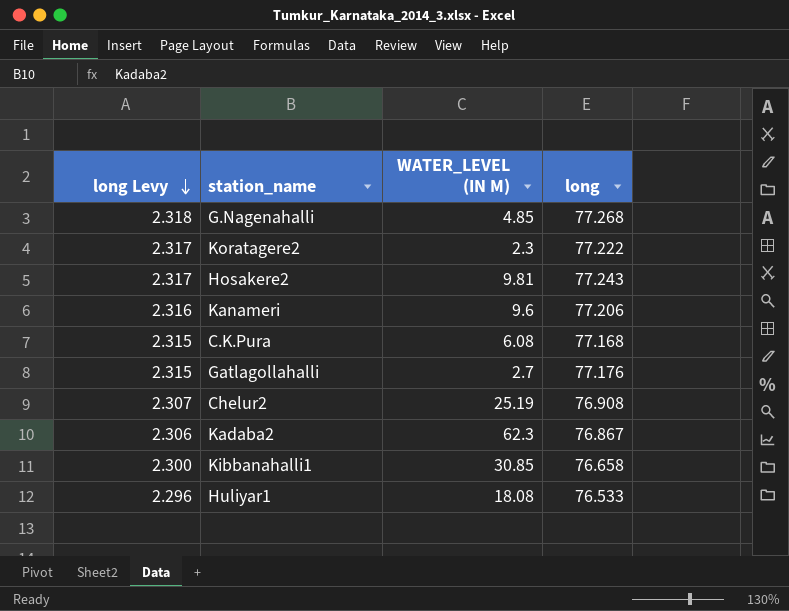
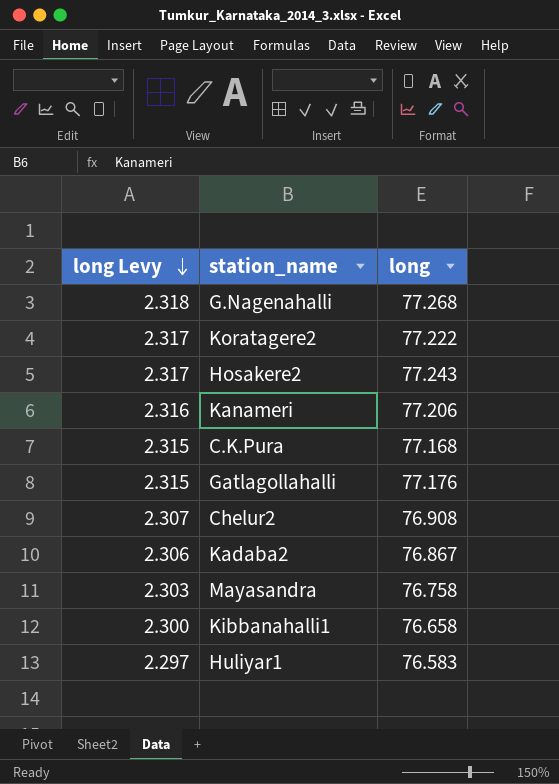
column WATER_LEVEL (IN M) | position: 3 -> none
row Mayasandra: none -> 2.303 | 76.758
Huliyar1 | long Levy: 2.296 -> 2.297
Huliyar1 | long: 76.533 -> 76.583

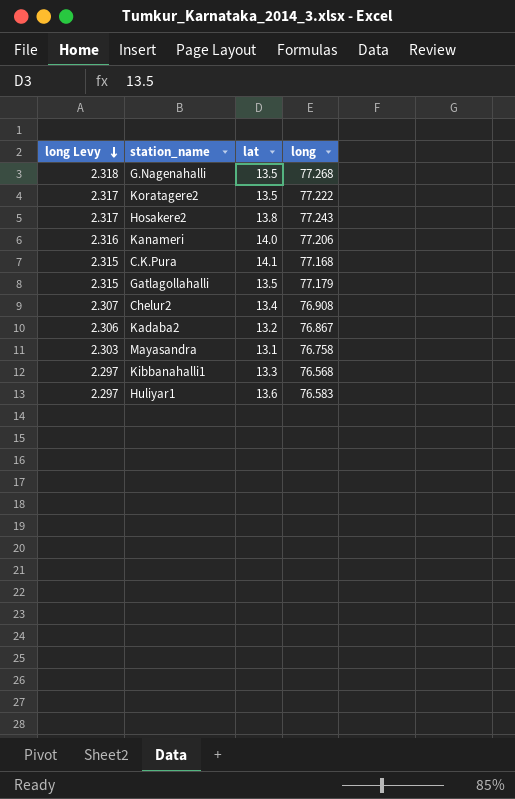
column lat | position: none -> 3
Gatlagollahalli | long: 77.176 -> 77.179
Kibbanahalli1 | long Levy: 2.300 -> 2.297
Kibbanahalli1 | long: 76.658 -> 76.568

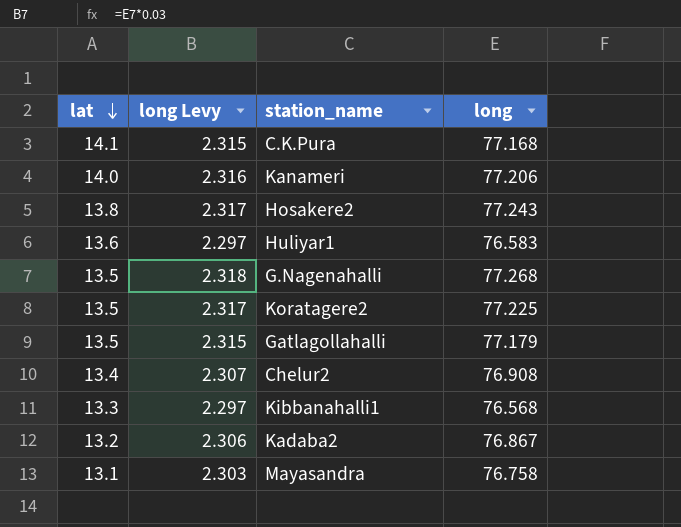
row order: long Levy descending -> lat descending
column lat | position: 3 -> 1
Koratagere2 | long: 77.222 -> 77.225

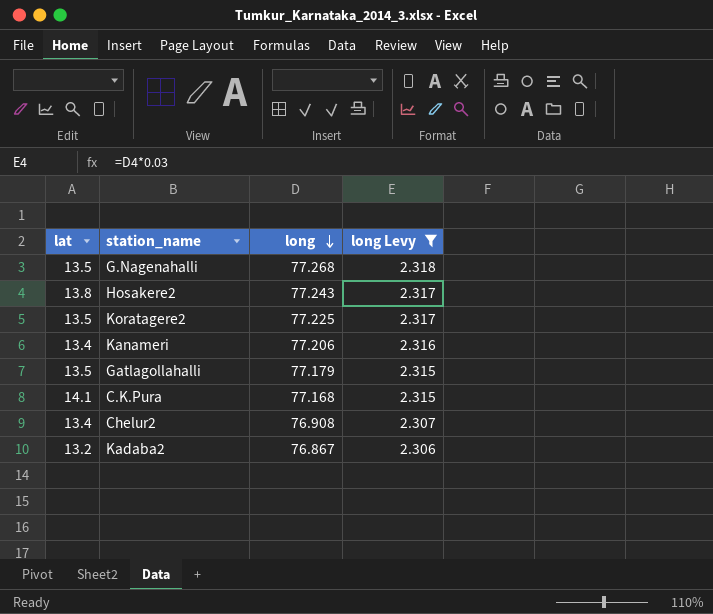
filter: none -> long Levy >= 2.306
row order: lat descending -> long descending
column long Levy | position: 2 -> 4
Kanameri | lat: 14.0 -> 13.4

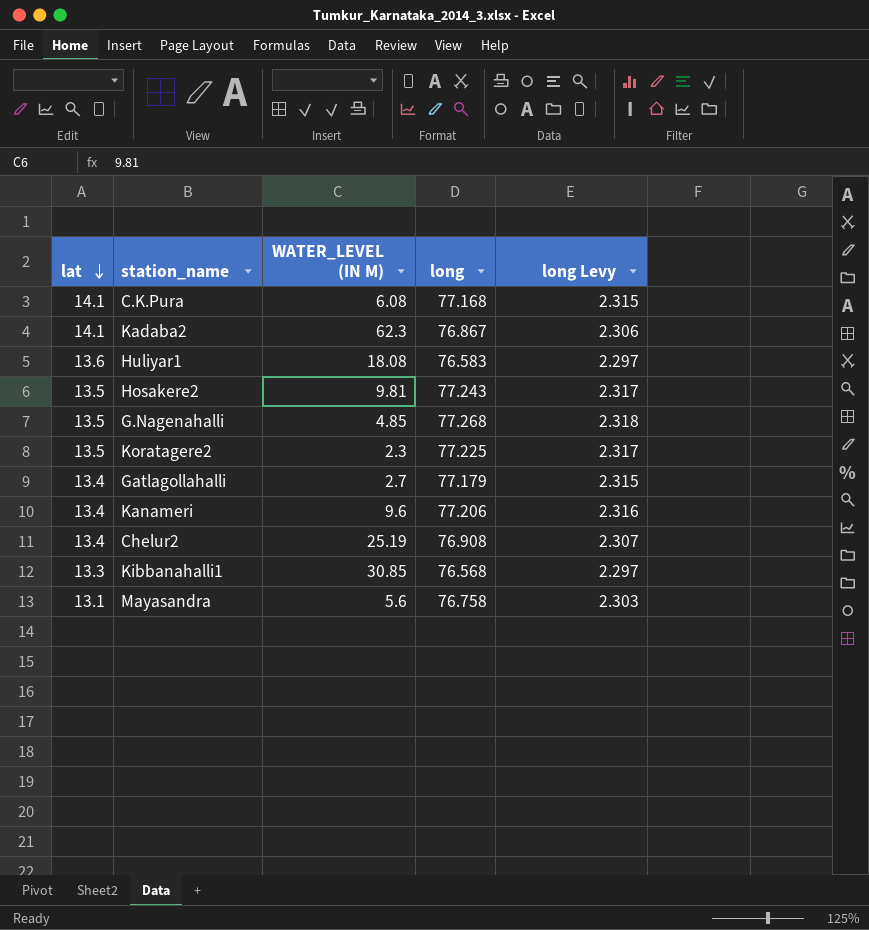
filter: long Levy >= 2.306 -> none
row order: long descending -> lat descending
column WATER_LEVEL (IN M) | position: none -> 3
Kadaba2 | lat: 13.2 -> 14.1
Hosakere2 | lat: 13.8 -> 13.5
Gatlagollahalli | lat: 13.5 -> 13.4

